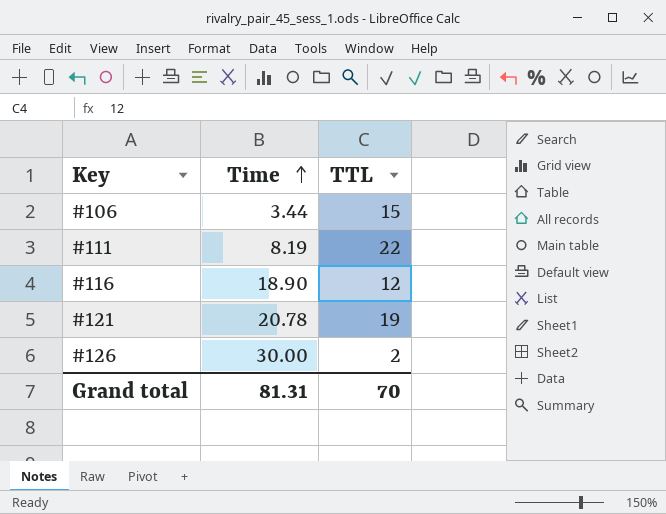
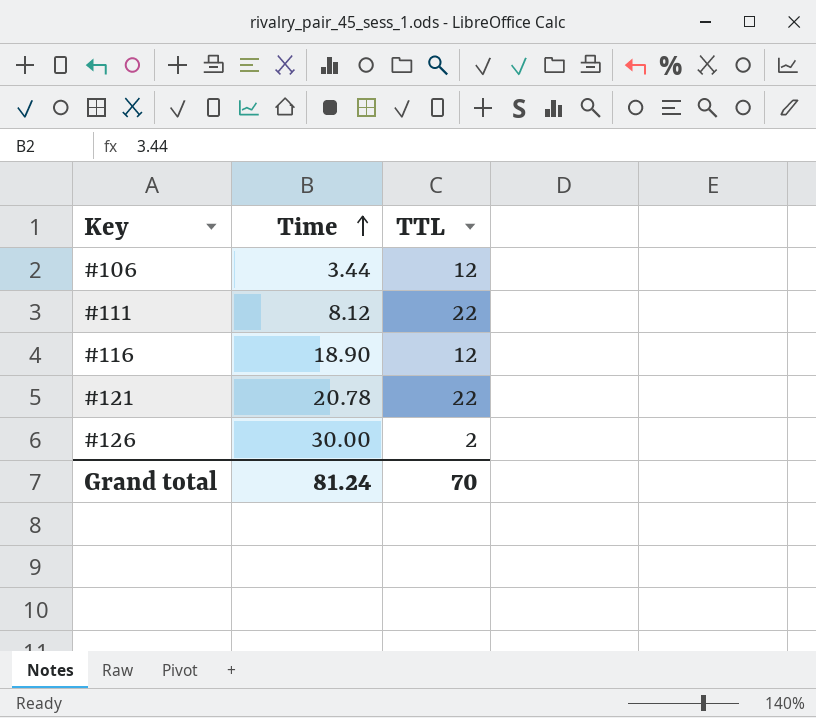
#106 | TTL: 15 -> 12
#111 | Time: 8.19 -> 8.12
#121 | TTL: 19 -> 22
Grand total | Time: 81.31 -> 81.24

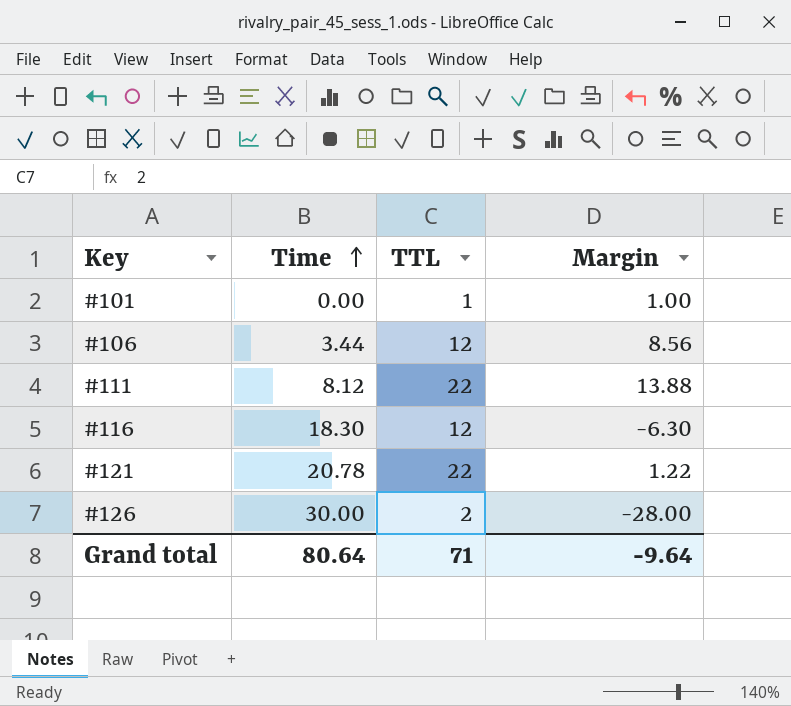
column Margin | formula: none -> [TTL] - [Time]
row #101: none -> 0.00 | 1 | 1.00
#116 | Time: 18.90 -> 18.30
Grand total | Time: 81.24 -> 80.64
Grand total | TTL: 70 -> 71

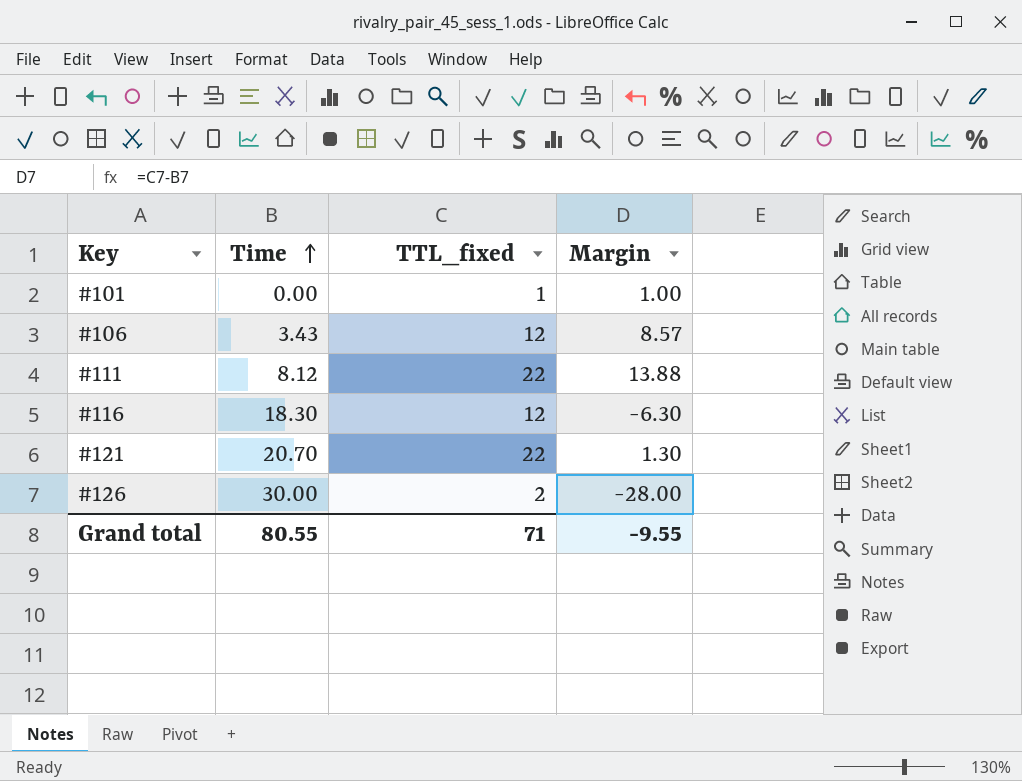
column name: TTL -> TTL_fixed
#106 | Time: 3.44 -> 3.43
#106 | Margin: 8.56 -> 8.57
#121 | Time: 20.78 -> 20.70
#121 | Margin: 1.22 -> 1.30
Grand total | Time: 80.64 -> 80.55
Grand total | Margin: -9.64 -> -9.55

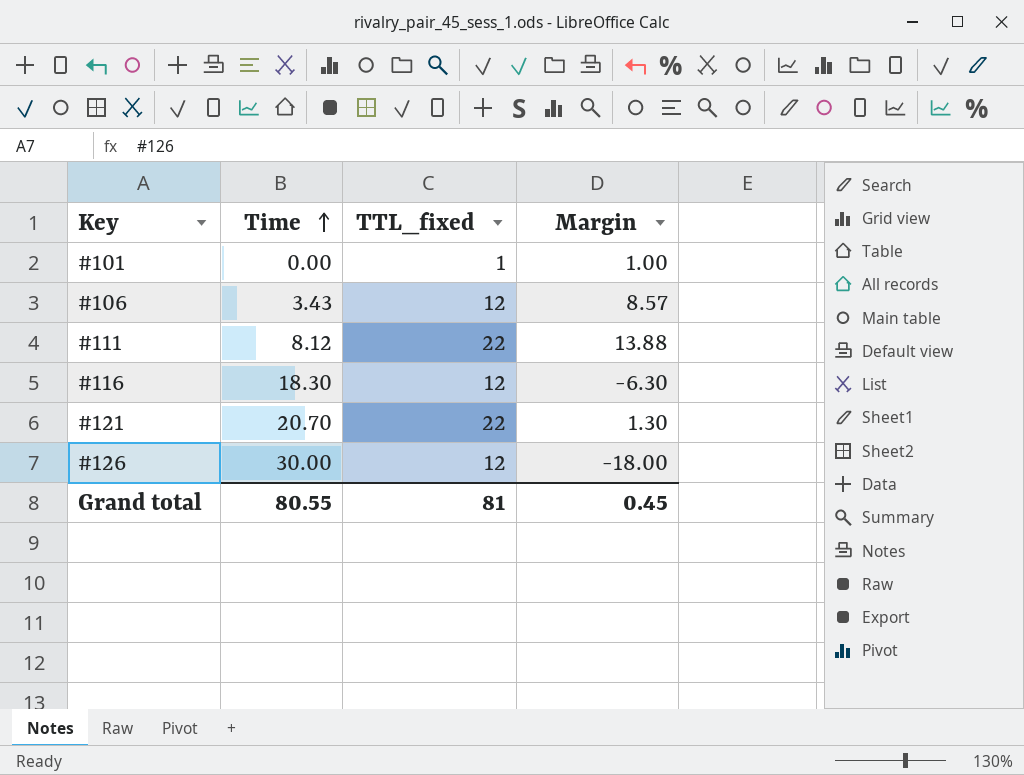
#126 | TTL_fixed: 2 -> 12
#126 | Margin: -28.00 -> -18.00
Grand total | TTL_fixed: 71 -> 81
Grand total | Margin: -9.55 -> 0.45

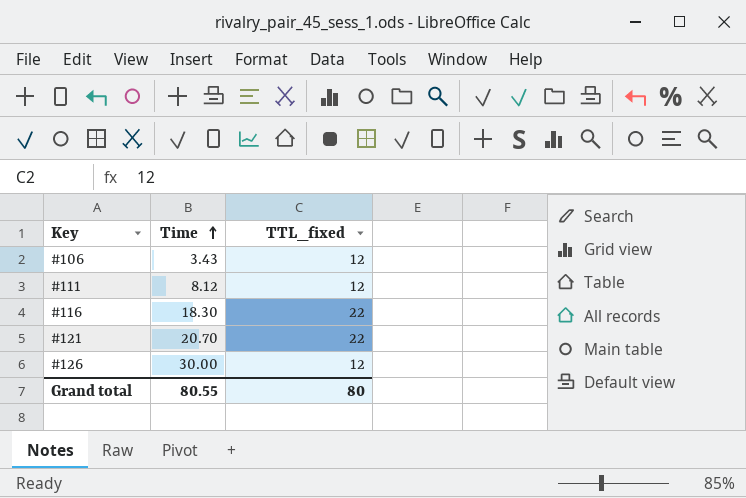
column Margin | formula: [TTL_fixed] - [Time] -> none
row #101: 0.00 | 1 | 1.00 -> none
#111 | TTL_fixed: 22 -> 12
#116 | TTL_fixed: 12 -> 22
Grand total | TTL_fixed: 81 -> 80

